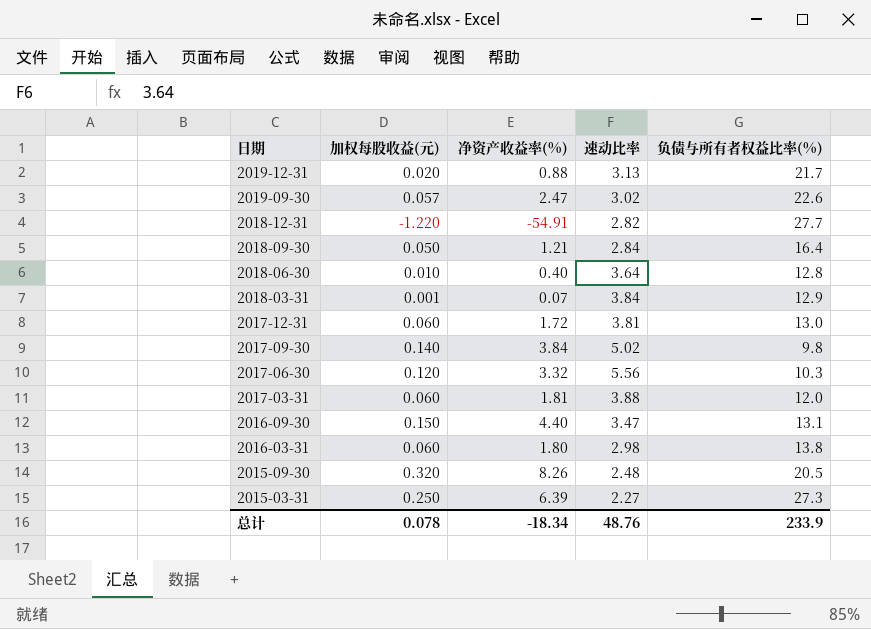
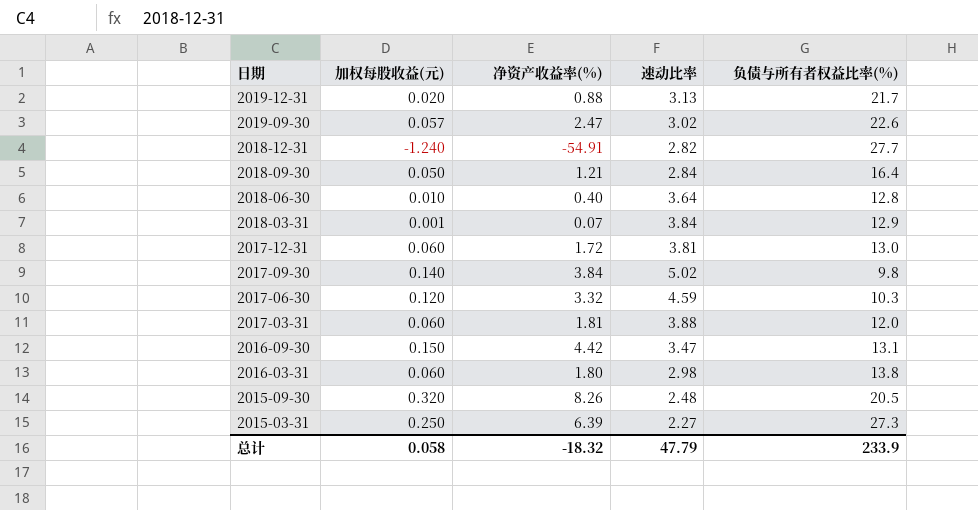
2018-12-31 | 加权每股收益(元): -1.220 -> -1.240
2017-06-30 | 速动比率: 5.56 -> 4.59
2016-09-30 | 净资产收益率(%): 4.40 -> 4.42
总计 | 加权每股收益(元): 0.078 -> 0.058
总计 | 净资产收益率(%): -18.34 -> -18.32
总计 | 速动比率: 48.76 -> 47.79

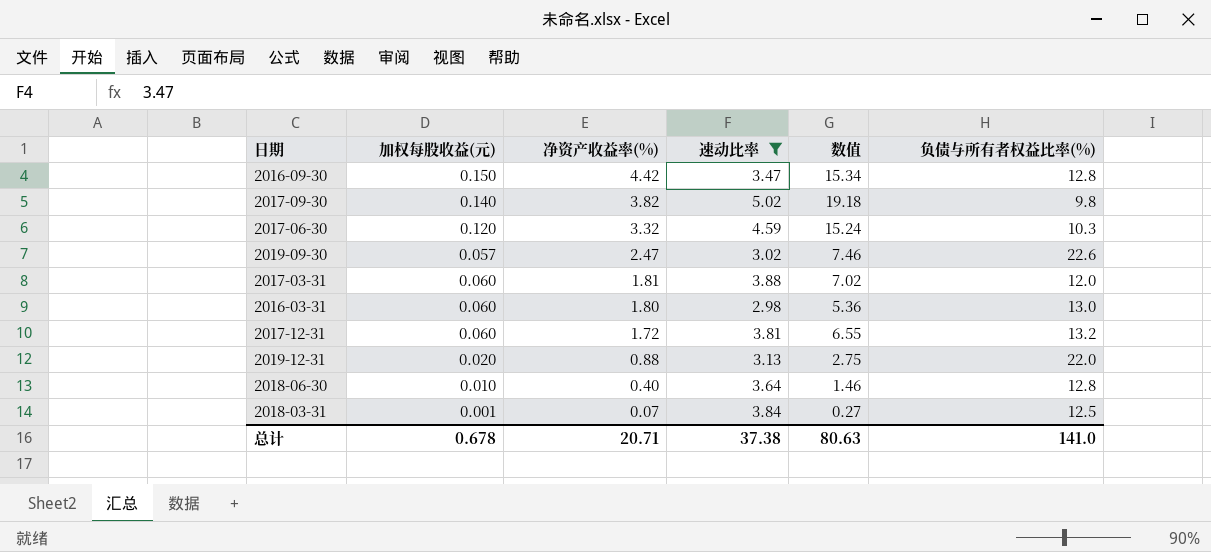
filter: none -> 速动比率 >= 2.98
row order: 日期 descending -> 净资产收益率(%) descending
column 数值 | formula: none -> [净资产收益率(%)] * [速动比率]
2016-09-30 | 负债与所有者权益比率(%): 13.1 -> 12.8
2017-09-30 | 净资产收益率(%): 3.84 -> 3.82
2016-03-31 | 负债与所有者权益比率(%): 13.8 -> 13.0
2017-12-31 | 负债与所有者权益比率(%): 13.0 -> 13.2
2019-12-31 | 负债与所有者权益比率(%): 21.7 -> 22.0
2018-03-31 | 负债与所有者权益比率(%): 12.9 -> 12.5
总计 | 加权每股收益(元): 0.058 -> 0.678
总计 | 净资产收益率(%): -18.32 -> 20.71
总计 | 速动比率: 47.79 -> 37.38
总计 | 负债与所有者权益比率(%): 233.9 -> 141.0

